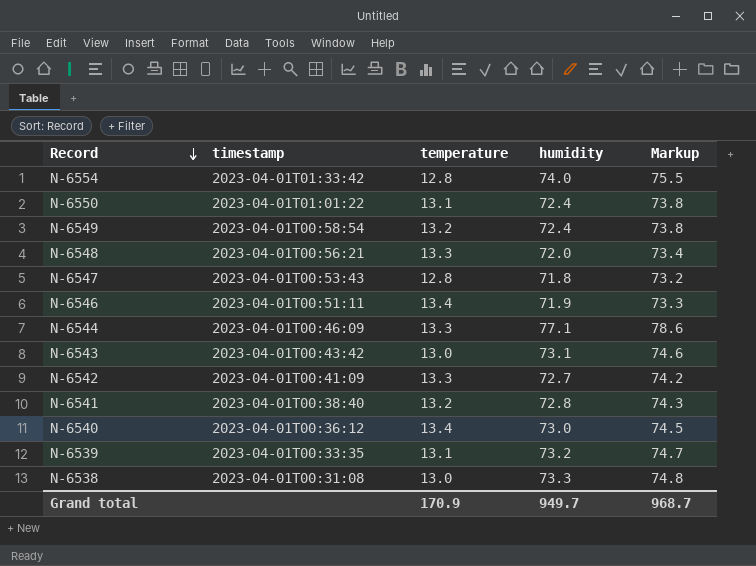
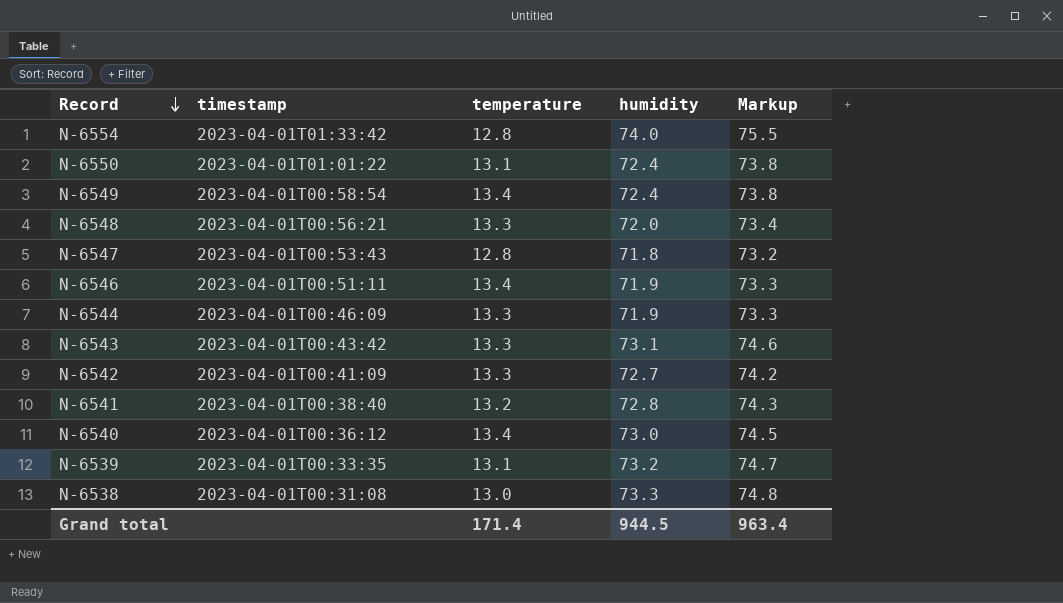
N-6549 | temperature: 13.2 -> 13.4
N-6544 | humidity: 77.1 -> 71.9
N-6544 | Markup: 78.6 -> 73.3
N-6543 | temperature: 13.0 -> 13.3
Grand total | temperature: 170.9 -> 171.4
Grand total | humidity: 949.7 -> 944.5
Grand total | Markup: 968.7 -> 963.4

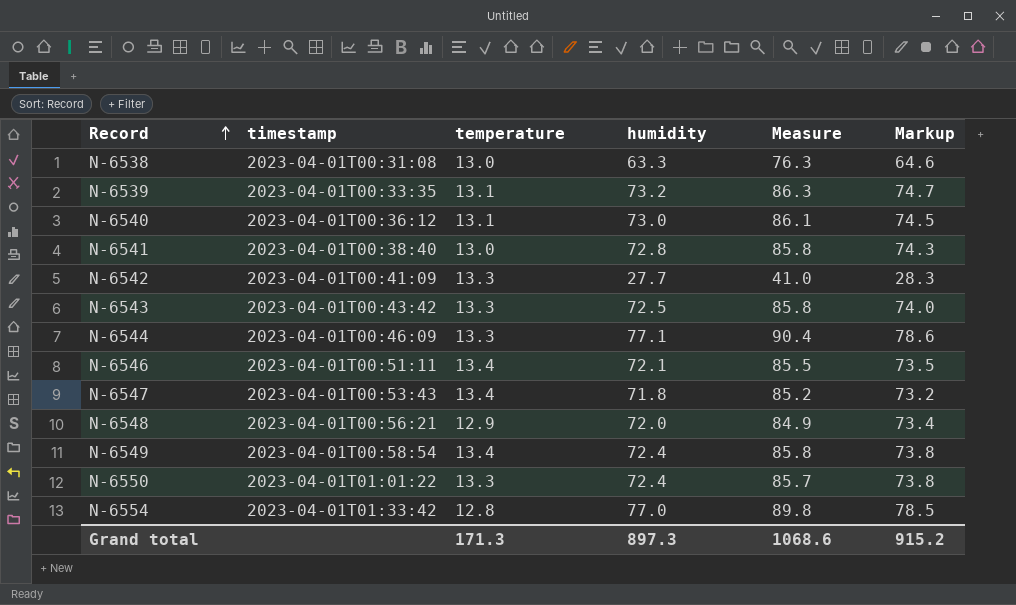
row order: Record descending -> Record ascending
column Measure | formula: none -> [temperature] + [humidity]
N-6538 | humidity: 73.3 -> 63.3
N-6538 | Markup: 74.8 -> 64.6
N-6540 | temperature: 13.4 -> 13.1
N-6541 | temperature: 13.2 -> 13.0
N-6542 | humidity: 72.7 -> 27.7
N-6542 | Markup: 74.2 -> 28.3
N-6543 | humidity: 73.1 -> 72.5
N-6543 | Markup: 74.6 -> 74.0
N-6544 | humidity: 71.9 -> 77.1
N-6544 | Markup: 73.3 -> 78.6
N-6546 | humidity: 71.9 -> 72.1
N-6546 | Markup: 73.3 -> 73.5
N-6547 | temperature: 12.8 -> 13.4
N-6548 | temperature: 13.3 -> 12.9
N-6550 | temperature: 13.1 -> 13.3
N-6554 | humidity: 74.0 -> 77.0
N-6554 | Markup: 75.5 -> 78.5
Grand total | temperature: 171.4 -> 171.3
Grand total | humidity: 944.5 -> 897.3
Grand total | Markup: 963.4 -> 915.2

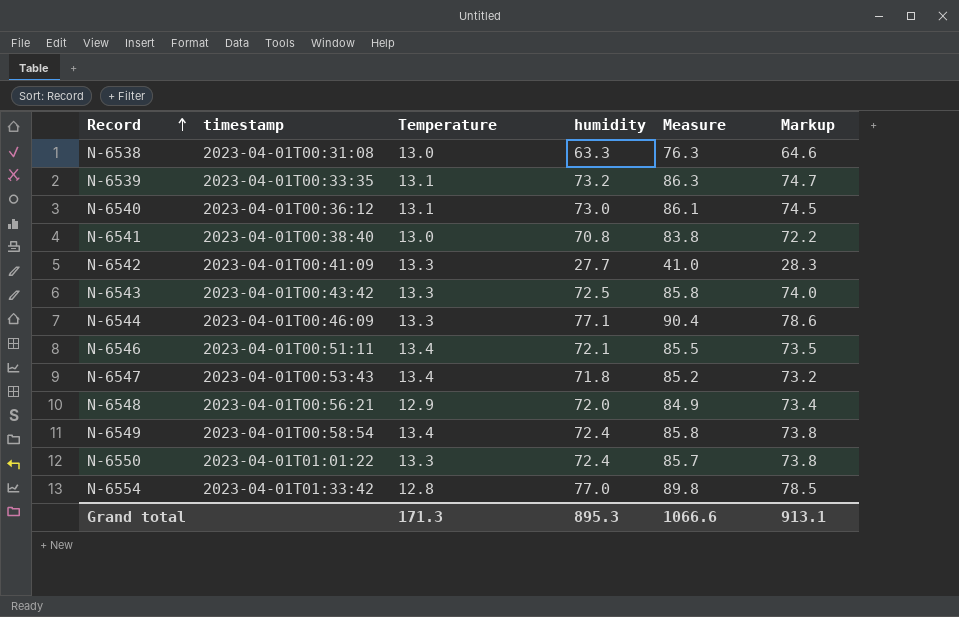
column name: temperature -> Temperature
N-6541 | humidity: 72.8 -> 70.8
N-6541 | Measure: 85.8 -> 83.8
N-6541 | Markup: 74.3 -> 72.2
Grand total | humidity: 897.3 -> 895.3
Grand total | Measure: 1068.6 -> 1066.6
Grand total | Markup: 915.2 -> 913.1

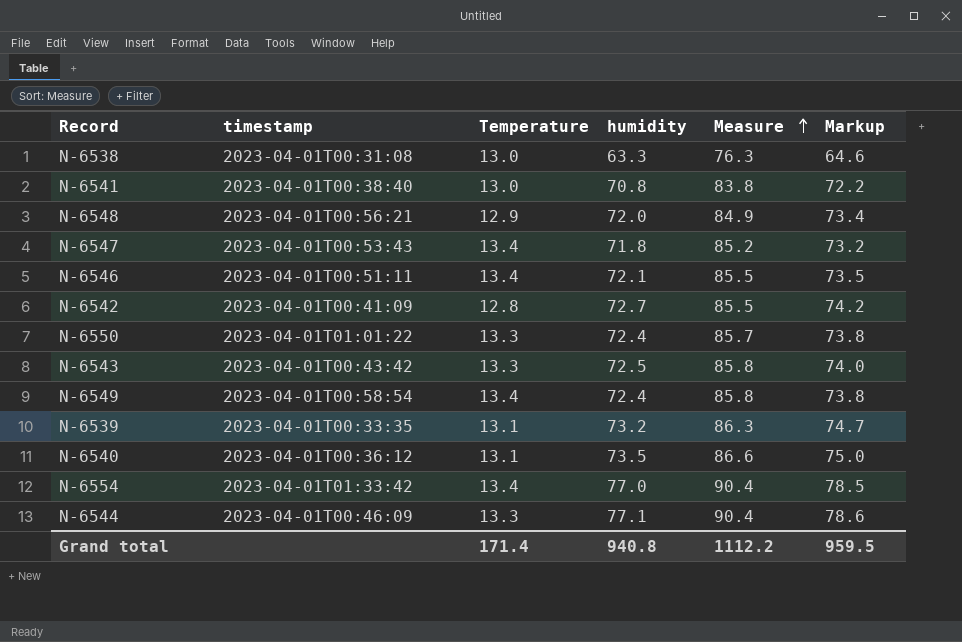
row order: Record ascending -> Measure ascending
N-6542 | Temperature: 13.3 -> 12.8
N-6542 | humidity: 27.7 -> 72.7
N-6542 | Measure: 41.0 -> 85.5
N-6542 | Markup: 28.3 -> 74.2
N-6540 | humidity: 73.0 -> 73.5
N-6540 | Measure: 86.1 -> 86.6
N-6540 | Markup: 74.5 -> 75.0
N-6554 | Temperature: 12.8 -> 13.4
N-6554 | Measure: 89.8 -> 90.4
Grand total | Temperature: 171.3 -> 171.4
Grand total | humidity: 895.3 -> 940.8
Grand total | Measure: 1066.6 -> 1112.2
Grand total | Markup: 913.1 -> 959.5

